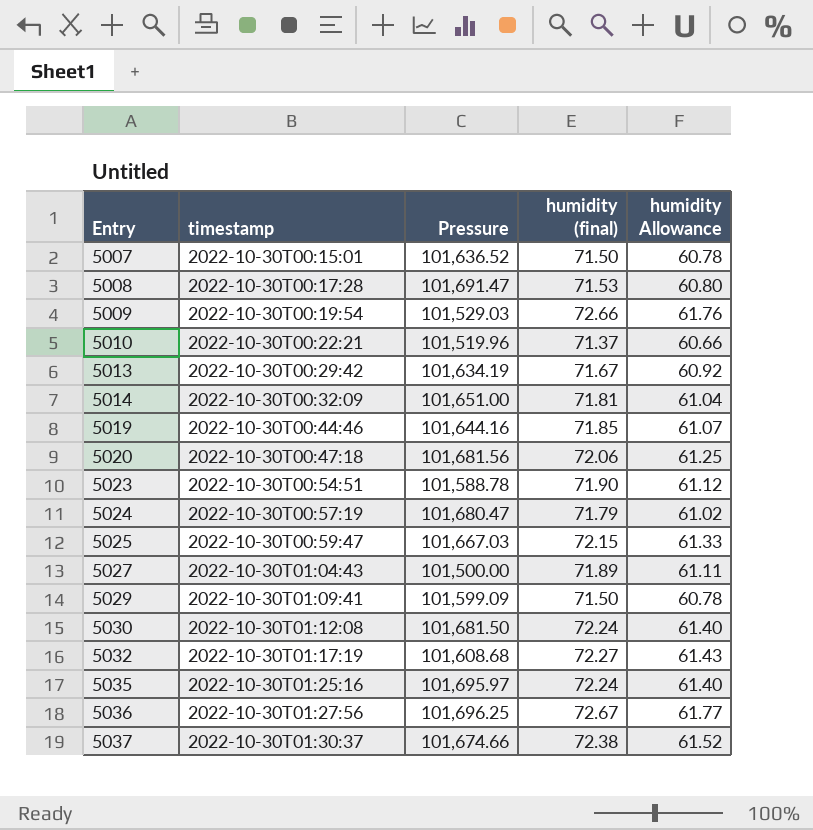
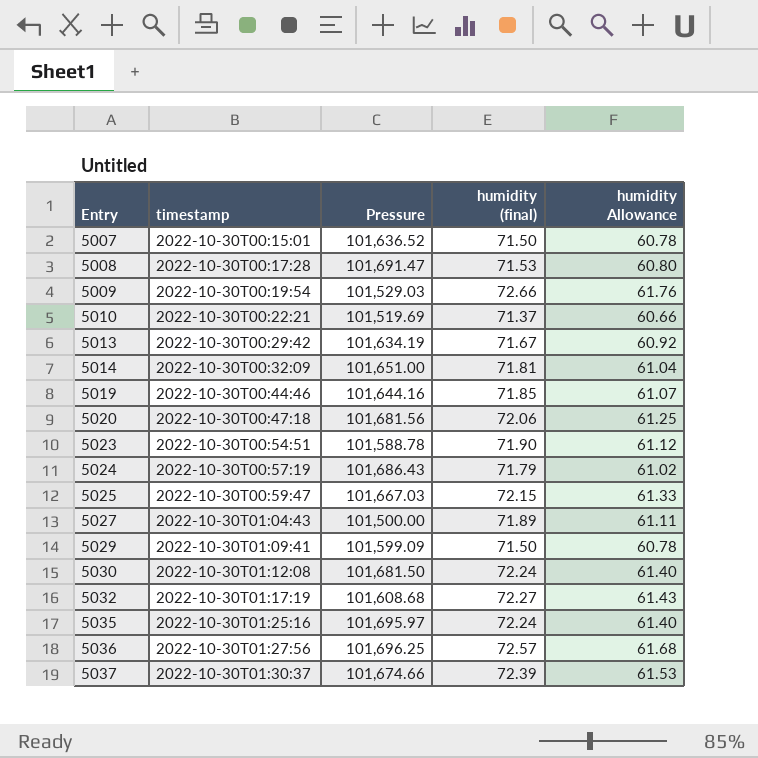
5010 | Pressure: 101,519.96 -> 101,519.69
5024 | Pressure: 101,680.47 -> 101,686.43
5036 | humidity (final): 72.67 -> 72.57
5036 | humidity Allowance: 61.77 -> 61.68
5037 | humidity (final): 72.38 -> 72.39
5037 | humidity Allowance: 61.52 -> 61.53

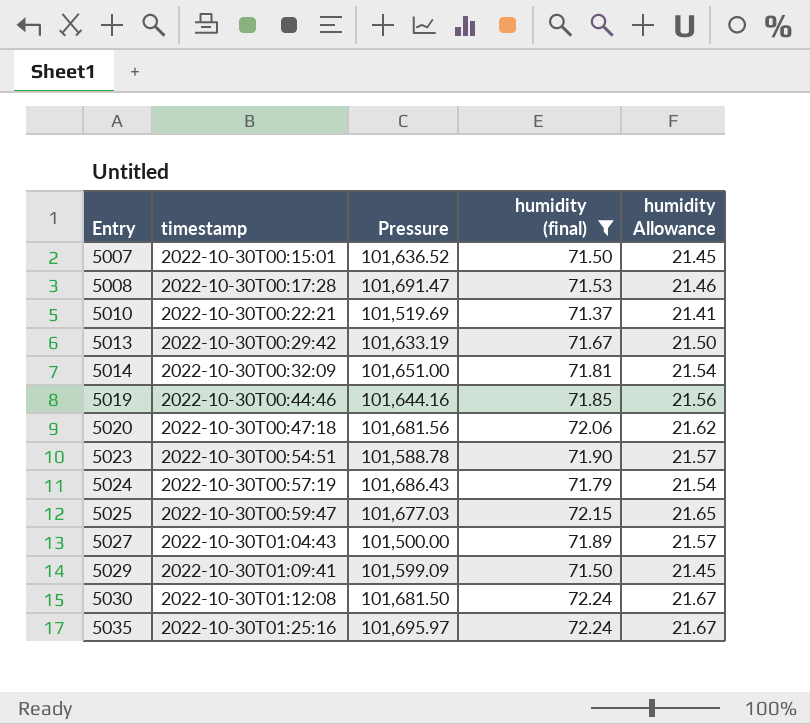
filter: none -> humidity (final) <= 72.24
column humidity Allowance | formula: [humidity (final)] * 0.85 -> [humidity (final)] * 0.3
5013 | Pressure: 101,634.19 -> 101,633.19
5025 | Pressure: 101,667.03 -> 101,677.03

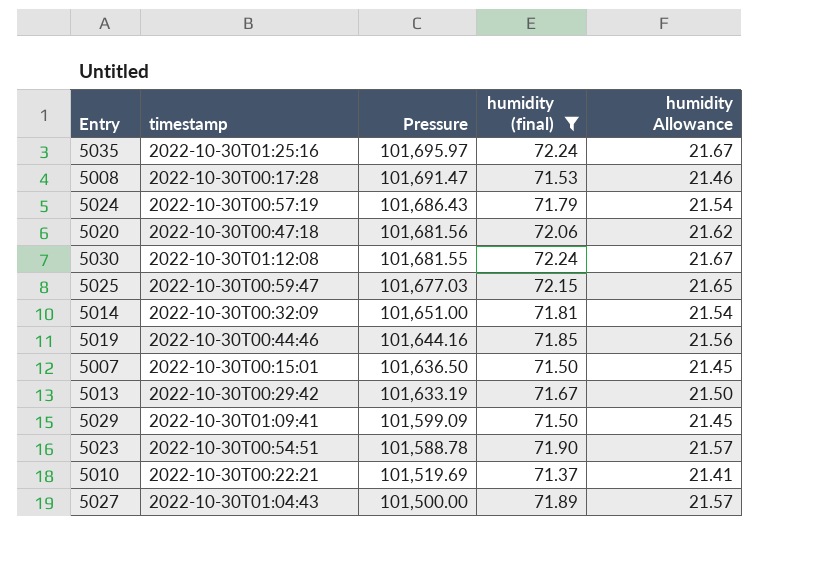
row order: Entry ascending -> Pressure descending
5030 | Pressure: 101,681.50 -> 101,681.55
5007 | Pressure: 101,636.52 -> 101,636.50

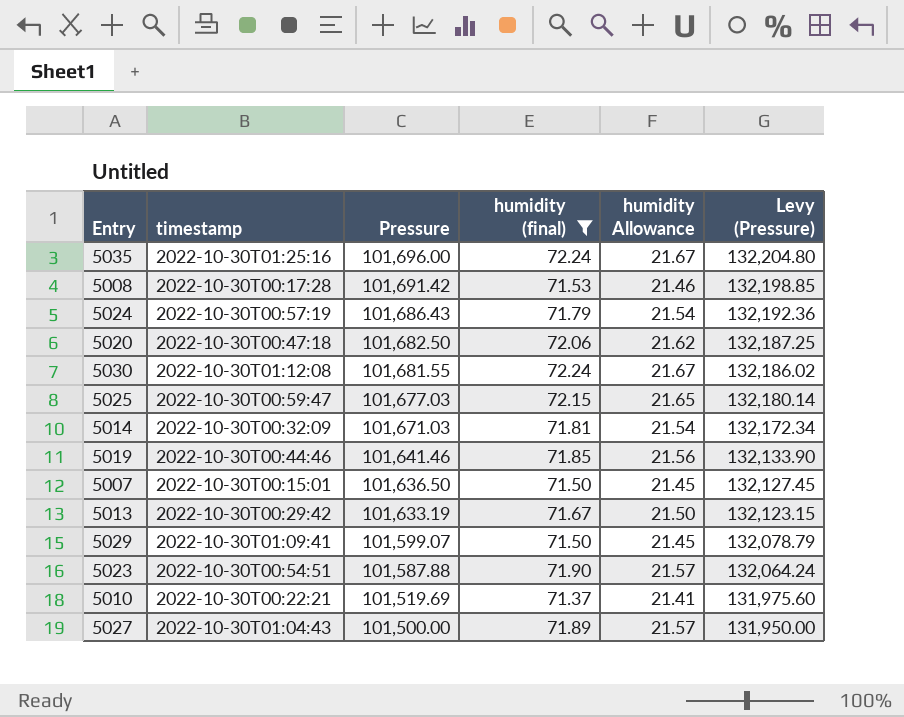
column Levy (Pressure) | formula: none -> [Pressure] * 1.3
5035 | Pressure: 101,695.97 -> 101,696.00
5008 | Pressure: 101,691.47 -> 101,691.42
5020 | Pressure: 101,681.56 -> 101,682.50
5014 | Pressure: 101,651.00 -> 101,671.03
5019 | Pressure: 101,644.16 -> 101,641.46
5029 | Pressure: 101,599.09 -> 101,599.07
5023 | Pressure: 101,588.78 -> 101,587.88

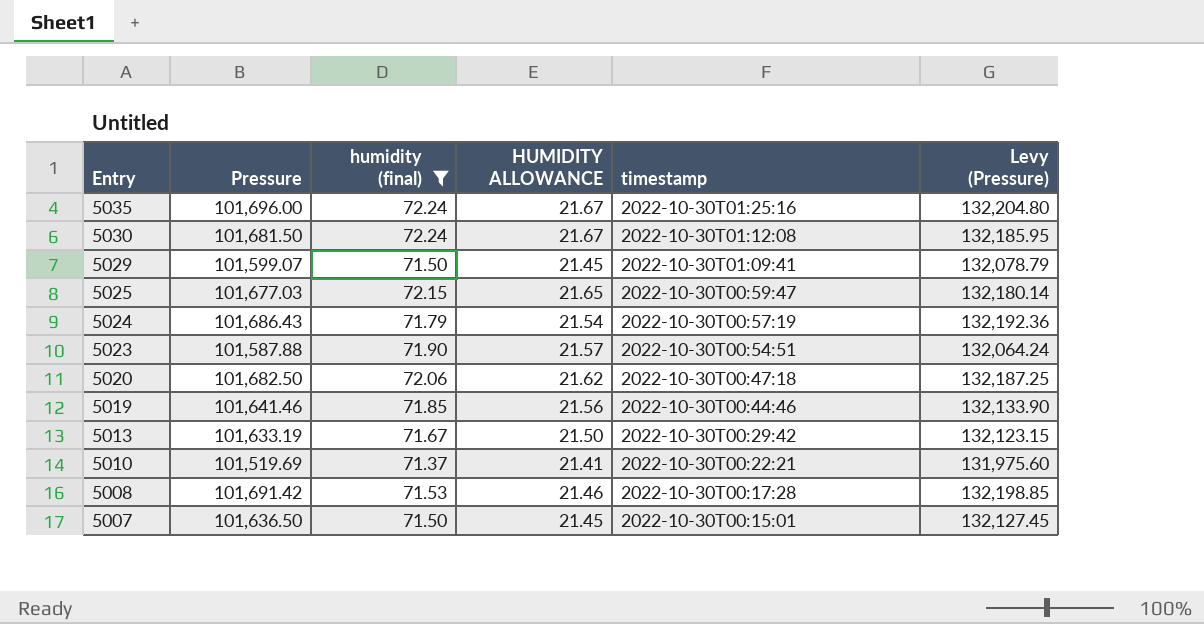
row order: Pressure descending -> Entry descending
column name: humidity Allowance -> HUMIDITY ALLOWANCE
column timestamp | position: 2 -> 5
row 5014: 2022-10-30T00:32:09 | 101,671.03 | 71.81 | 21.54 | 132,172.34 -> none
row 5027: 2022-10-30T01:04:43 | 101,500.00 | 71.89 | 21.57 | 131,950.00 -> none
5030 | Pressure: 101,681.55 -> 101,681.50
5030 | Levy (Pressure): 132,186.02 -> 132,185.95

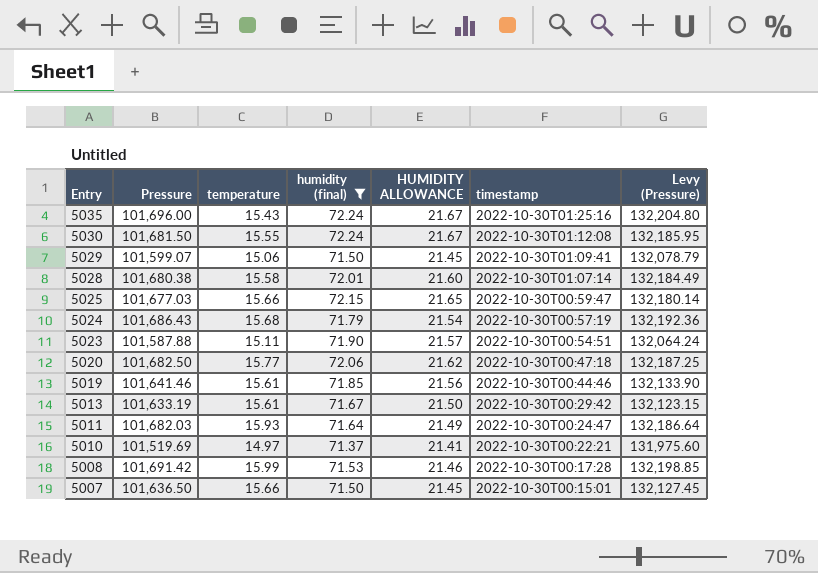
column temperature | position: none -> 3
row 5028: none -> 101,680.38 | 15.58 | 72.01 | 21.60 | 2022-10-30T01:07:14 | 132,184.49
row 5011: none -> 101,682.03 | 15.93 | 71.64 | 21.49 | 2022-10-30T00:24:47 | 132,186.64

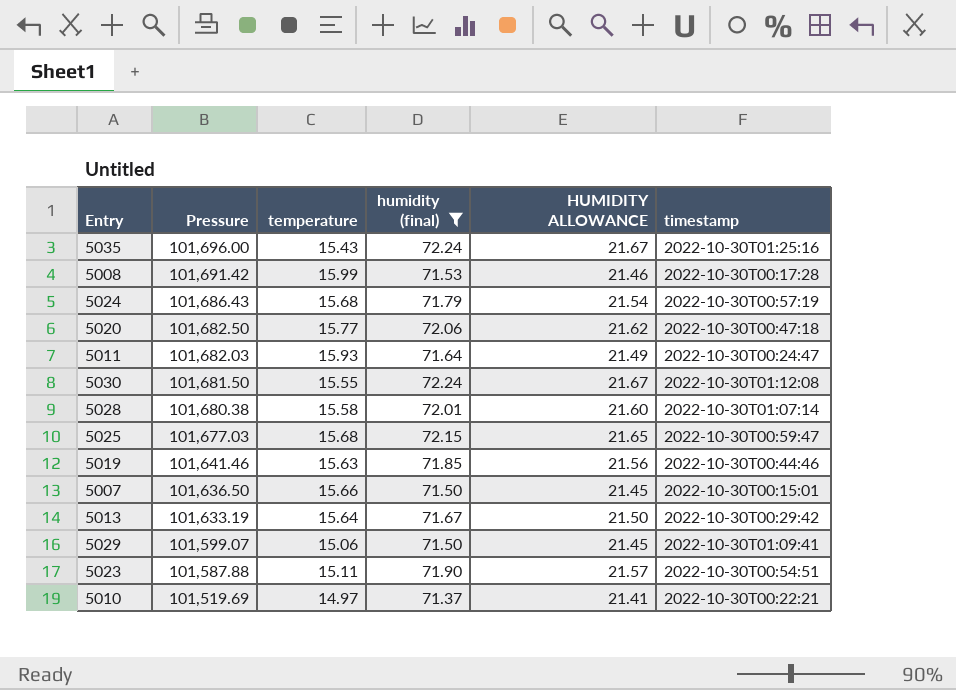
row order: Entry descending -> Pressure descending
column Levy (Pressure) | formula: [Pressure] * 1.3 -> none
5025 | temperature: 15.66 -> 15.68
5019 | temperature: 15.61 -> 15.63
5013 | temperature: 15.61 -> 15.64

